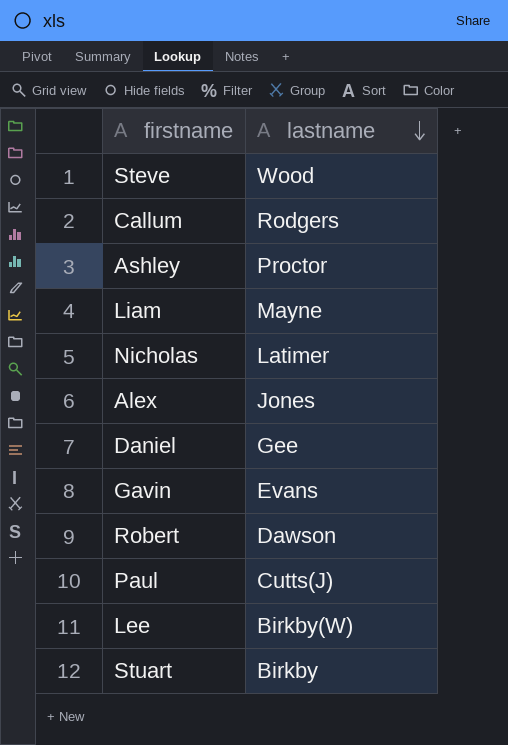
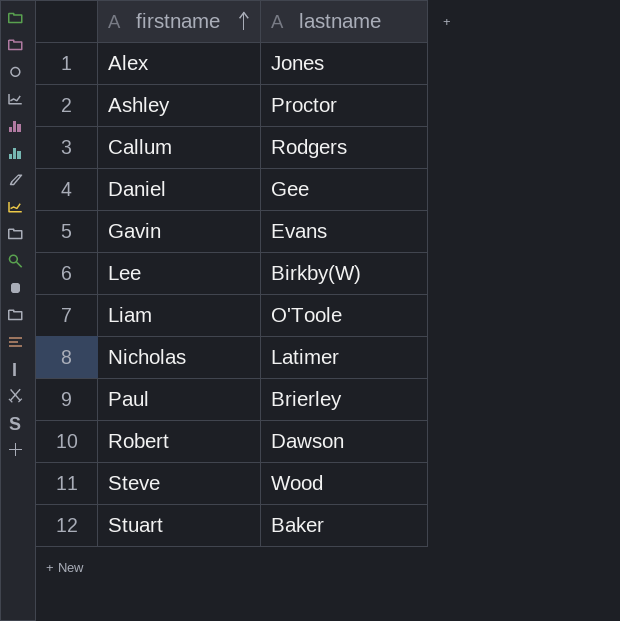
row order: lastname descending -> firstname ascending
Liam | lastname: Mayne -> O'Toole
Paul | lastname: Cutts(J) -> Brierley
Stuart | lastname: Birkby -> Baker

